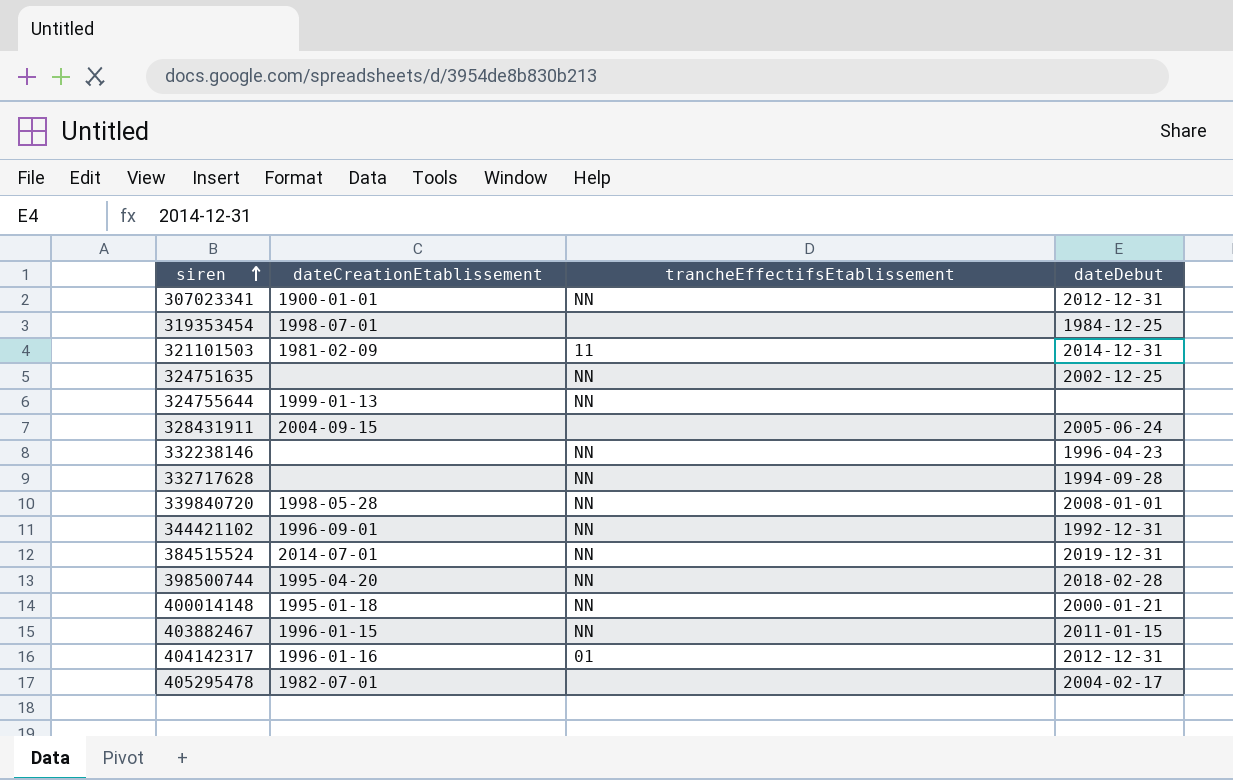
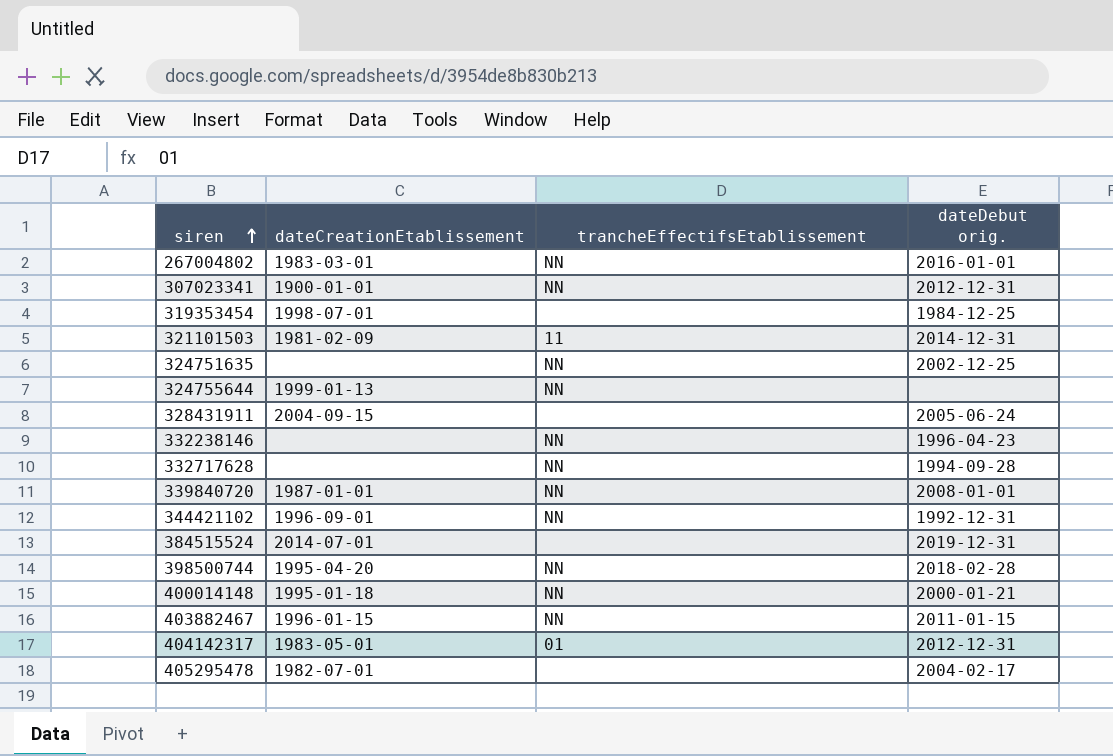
column name: dateDebut -> dateDebut orig.
row 267004802: none -> 1983-03-01 | NN | 2016-01-01
339840720 | dateCreationEtablissement: 1998-05-28 -> 1987-01-01
384515524 | trancheEffectifsEtablissement: NN -> none
404142317 | dateCreationEtablissement: 1996-01-16 -> 1983-05-01

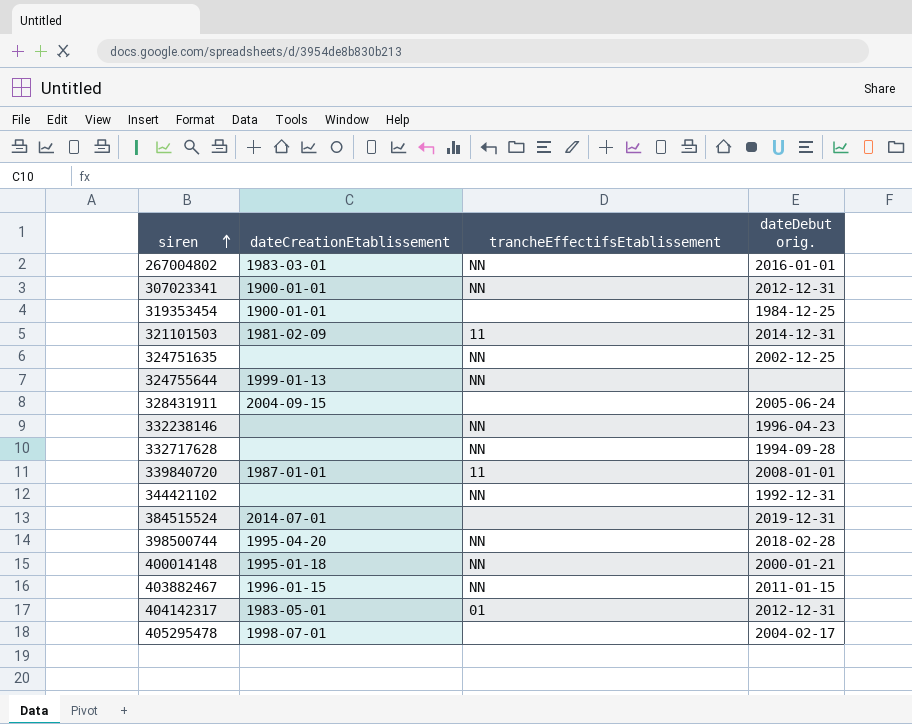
319353454 | dateCreationEtablissement: 1998-07-01 -> 1900-01-01
339840720 | trancheEffectifsEtablissement: NN -> 11
344421102 | dateCreationEtablissement: 1996-09-01 -> none
405295478 | dateCreationEtablissement: 1982-07-01 -> 1998-07-01

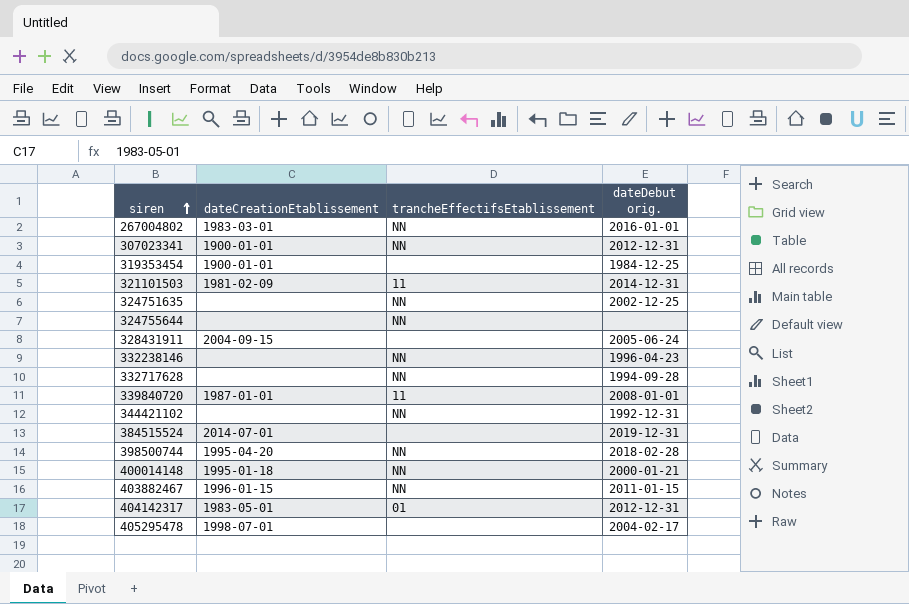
324755644 | dateCreationEtablissement: 1999-01-13 -> none

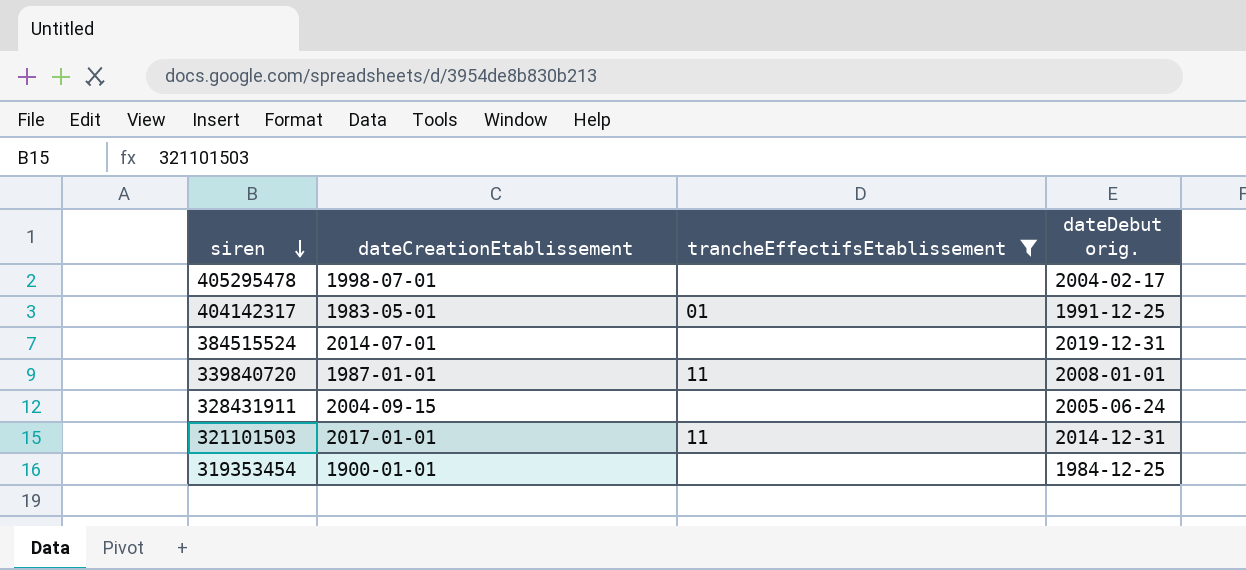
filter: none -> trancheEffectifsEtablissement != NN
row order: siren ascending -> siren descending
404142317 | dateDebut orig.: 2012-12-31 -> 1991-12-25
321101503 | dateCreationEtablissement: 1981-02-09 -> 2017-01-01

